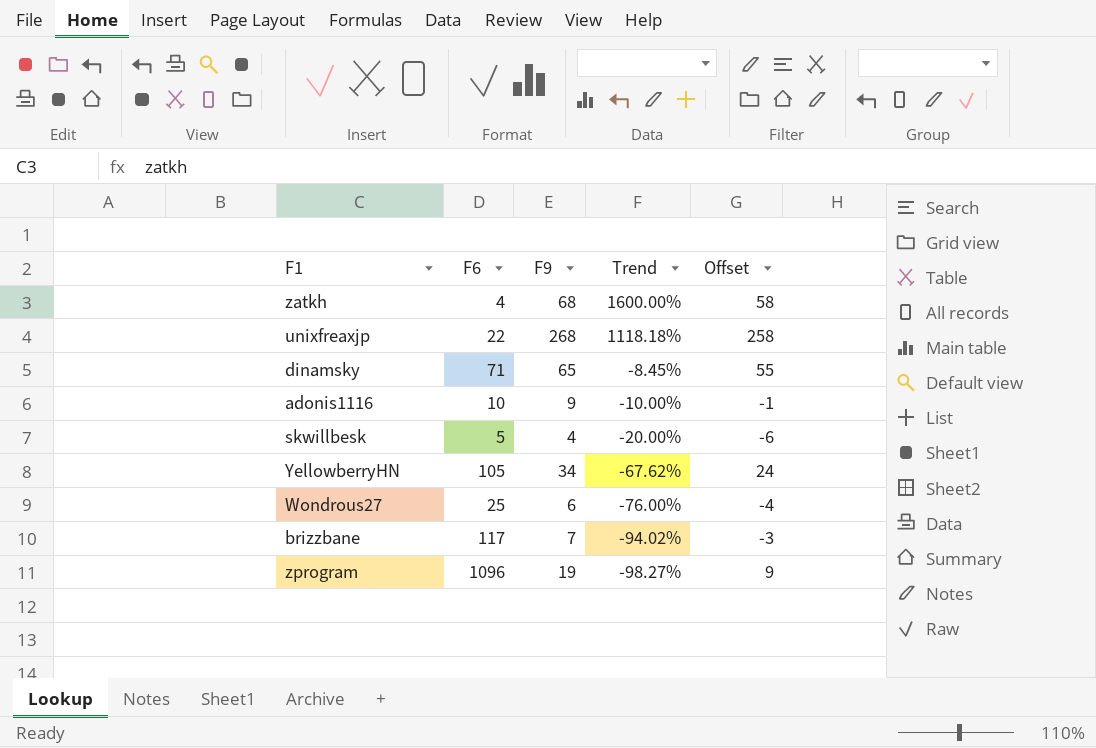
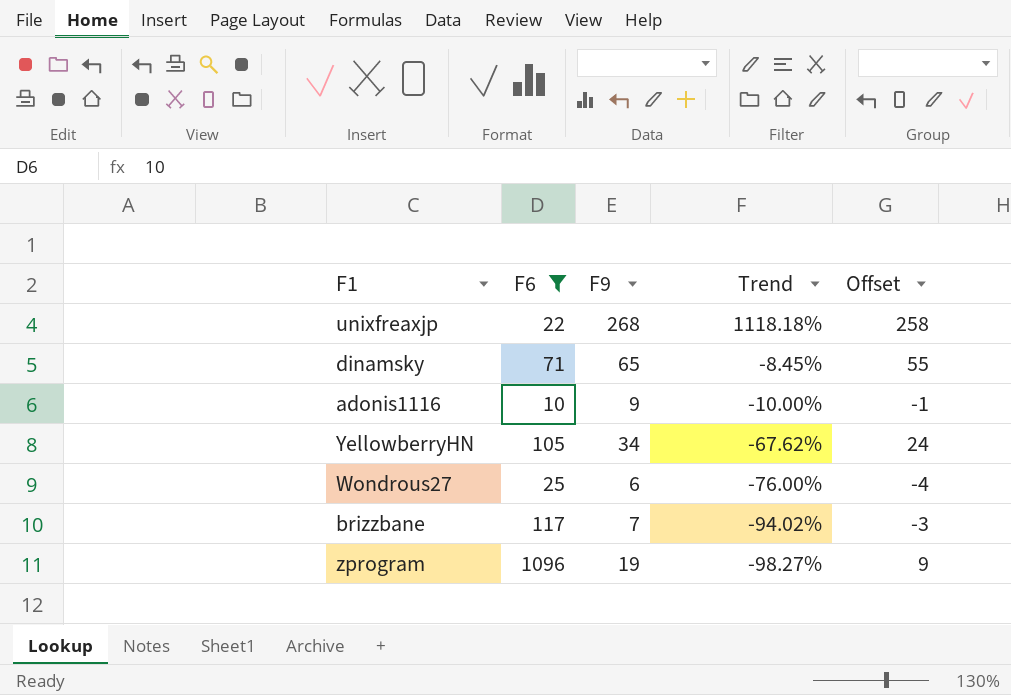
filter: none -> F6 >= 10

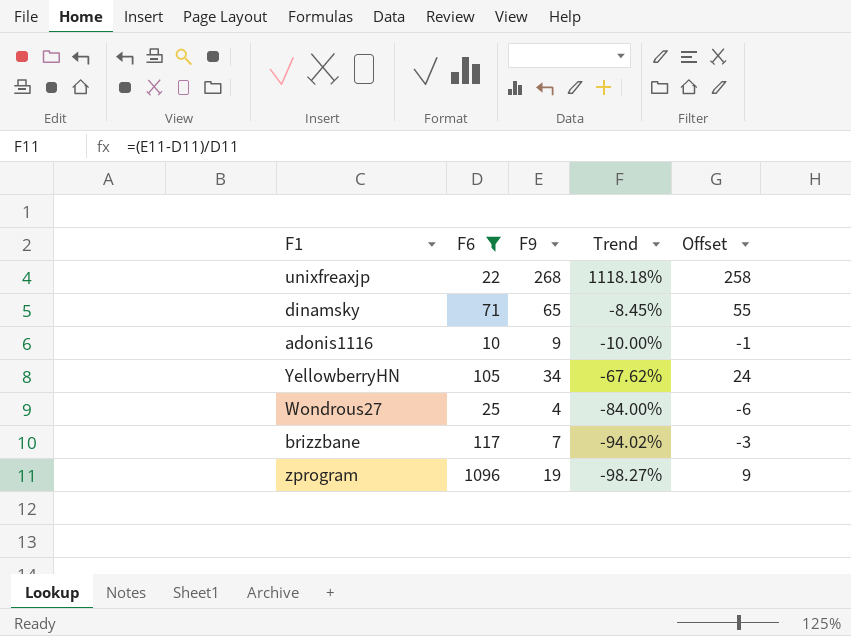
Wondrous27 | F9: 6 -> 4
Wondrous27 | Trend: -76.00% -> -84.00%
Wondrous27 | Offset: -4 -> -6

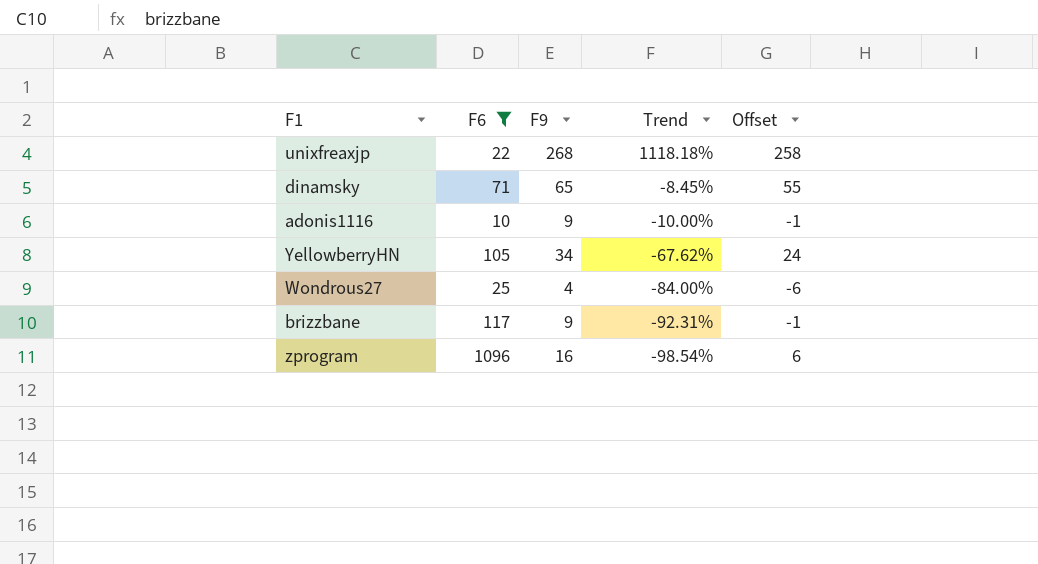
brizzbane | F9: 7 -> 9
brizzbane | Trend: -94.02% -> -92.31%
brizzbane | Offset: -3 -> -1
zprogram | F9: 19 -> 16
zprogram | Trend: -98.27% -> -98.54%
zprogram | Offset: 9 -> 6

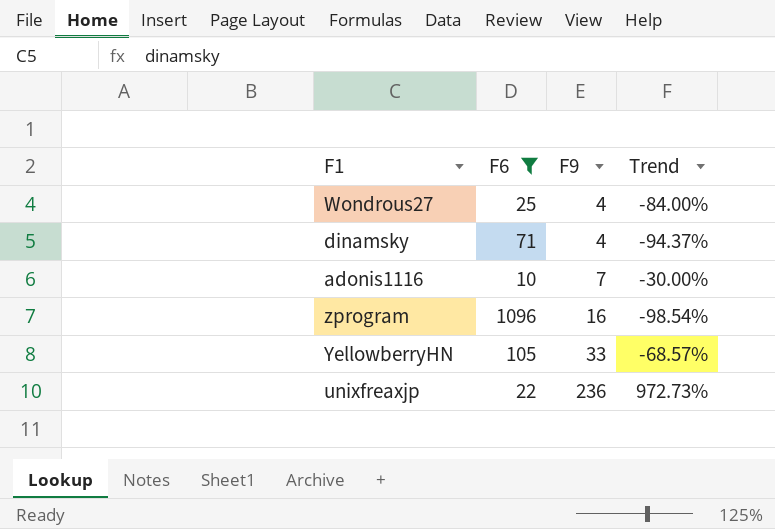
row order: Trend descending -> F9 ascending
column Offset | formula: [F9] - 10 -> none
row brizzbane: 117 | 9 | -92.31% | -1 -> none
dinamsky | F9: 65 -> 4
dinamsky | Trend: -8.45% -> -94.37%
adonis1116 | F9: 9 -> 7
adonis1116 | Trend: -10.00% -> -30.00%
YellowberryHN | F9: 34 -> 33
YellowberryHN | Trend: -67.62% -> -68.57%
unixfreaxjp | F9: 268 -> 236
unixfreaxjp | Trend: 1118.18% -> 972.73%

